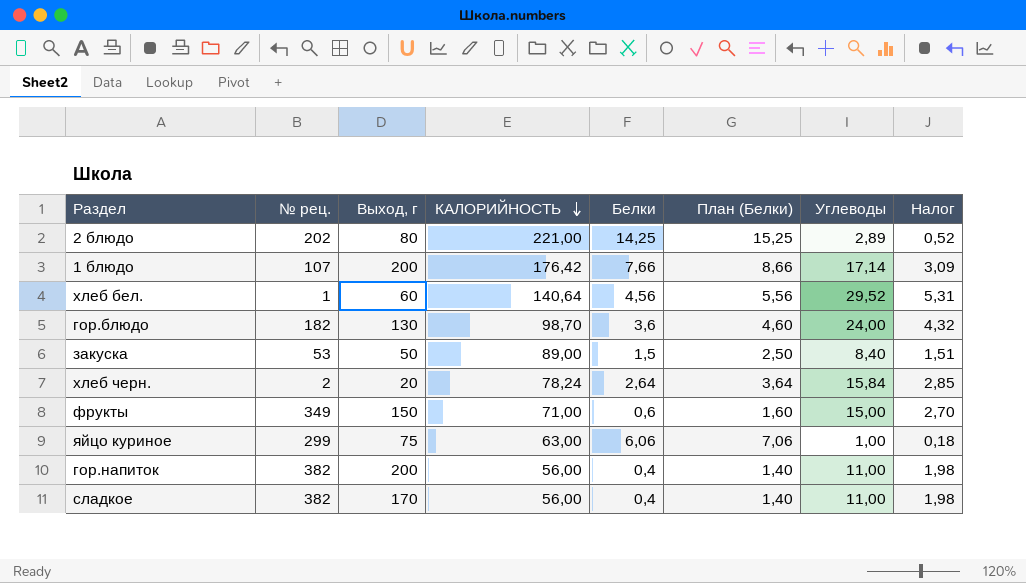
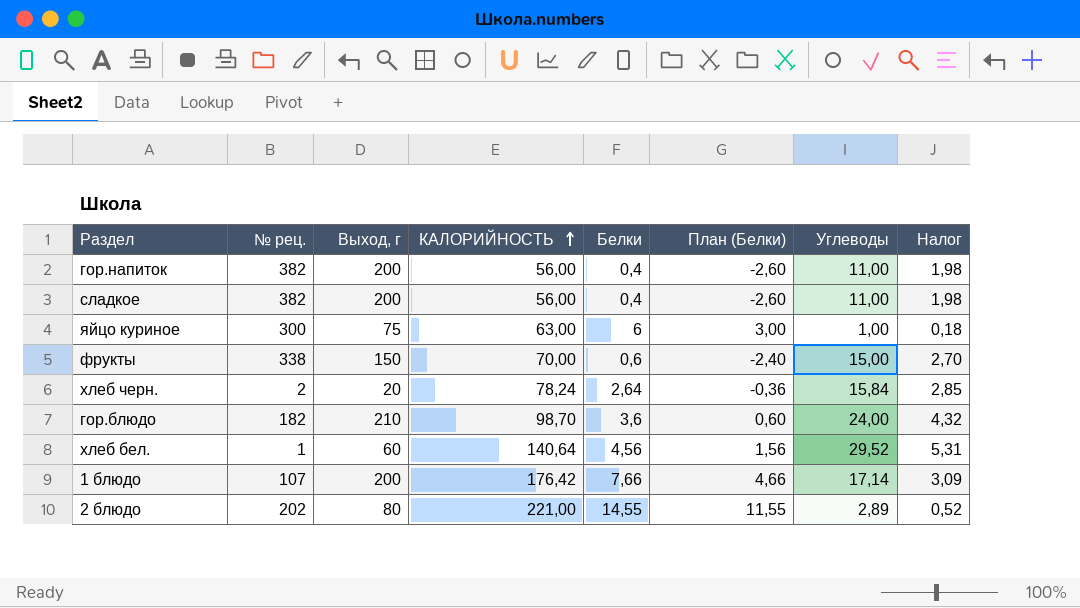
row order: КАЛОРИЙНОСТЬ descending -> КАЛОРИЙНОСТЬ ascending
column План (Белки) | formula: [Белки] + 1 -> [Белки] - 3
row закуска: 53 | 50 | 89,00 | 1,5 | 2,50 | 8,40 | 1,51 -> none
сладкое | Выход, г: 170 -> 200
яйцо куриное | № рец.: 299 -> 300
яйцо куриное | Белки: 6,06 -> 6
фрукты | № рец.: 349 -> 338
фрукты | КАЛОРИЙНОСТЬ: 71,00 -> 70,00
гор.блюдо | Выход, г: 130 -> 210
2 блюдо | Белки: 14,25 -> 14,55

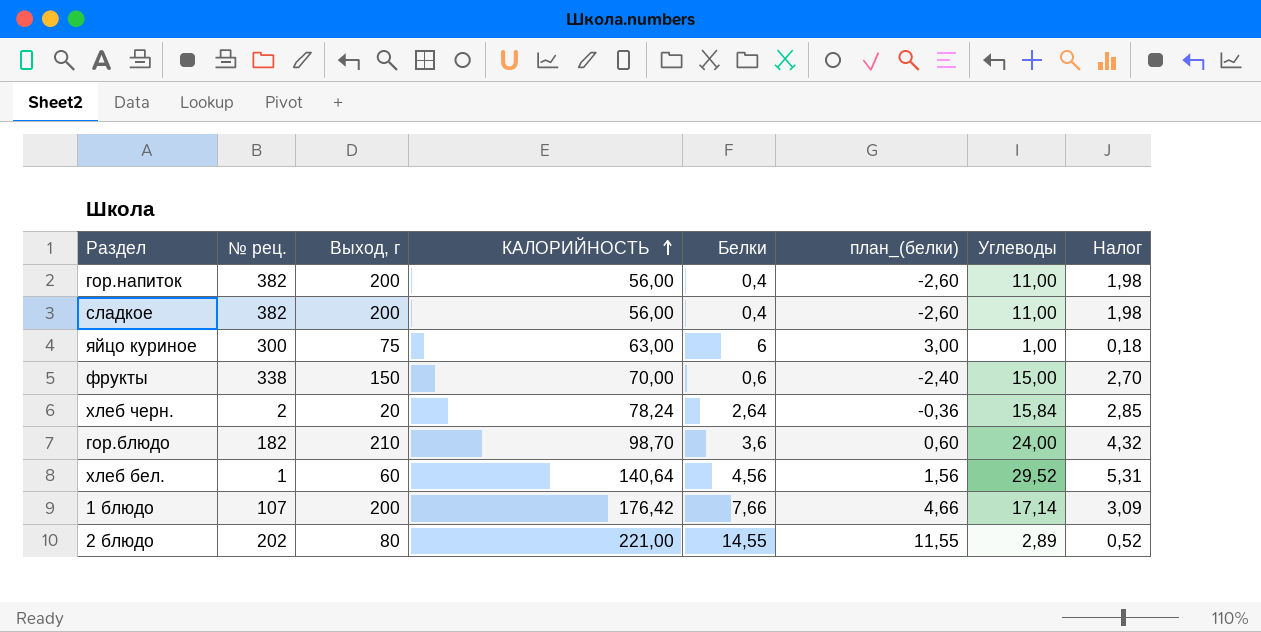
column name: План (Белки) -> план_(белки)

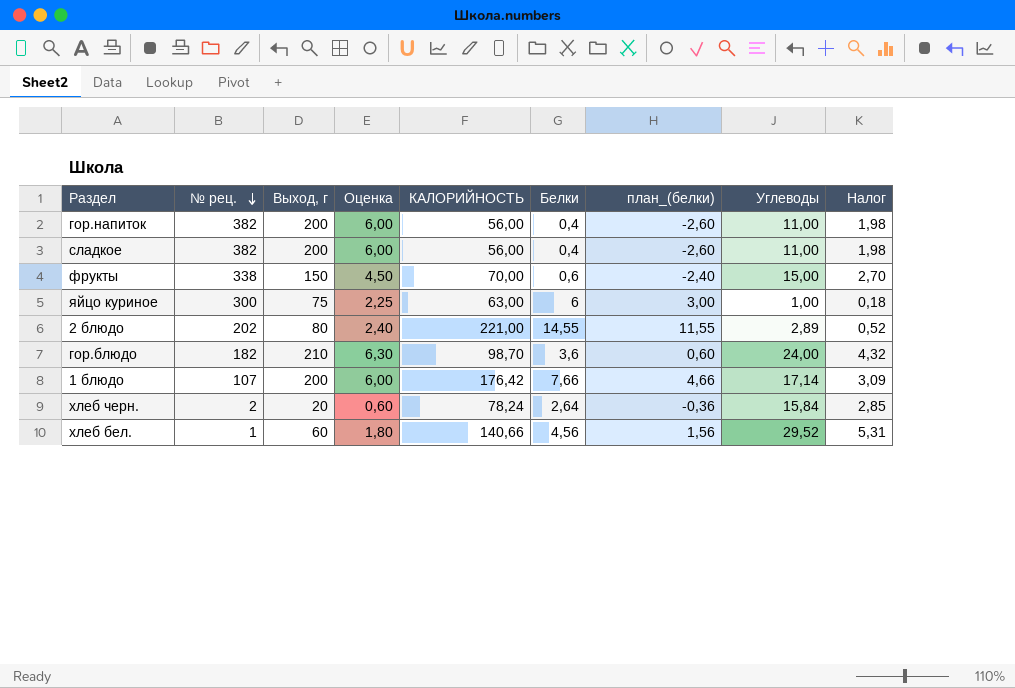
row order: КАЛОРИЙНОСТЬ ascending -> № рец. descending
column Оценка | formula: none -> [Выход, г] * 0,03
хлеб бел. | КАЛОРИЙНОСТЬ: 140,64 -> 140,66

